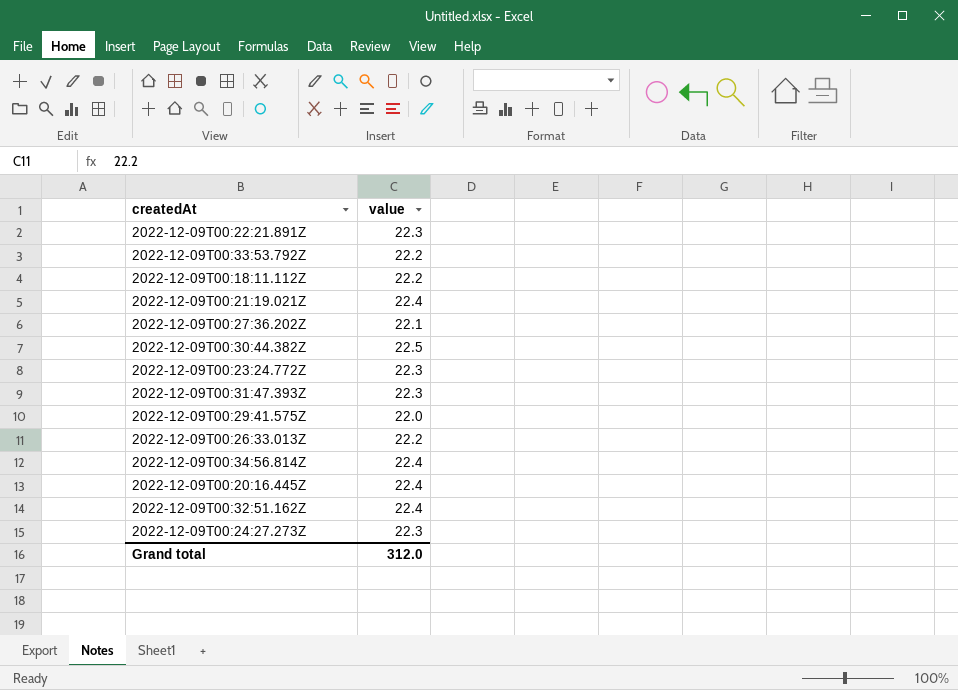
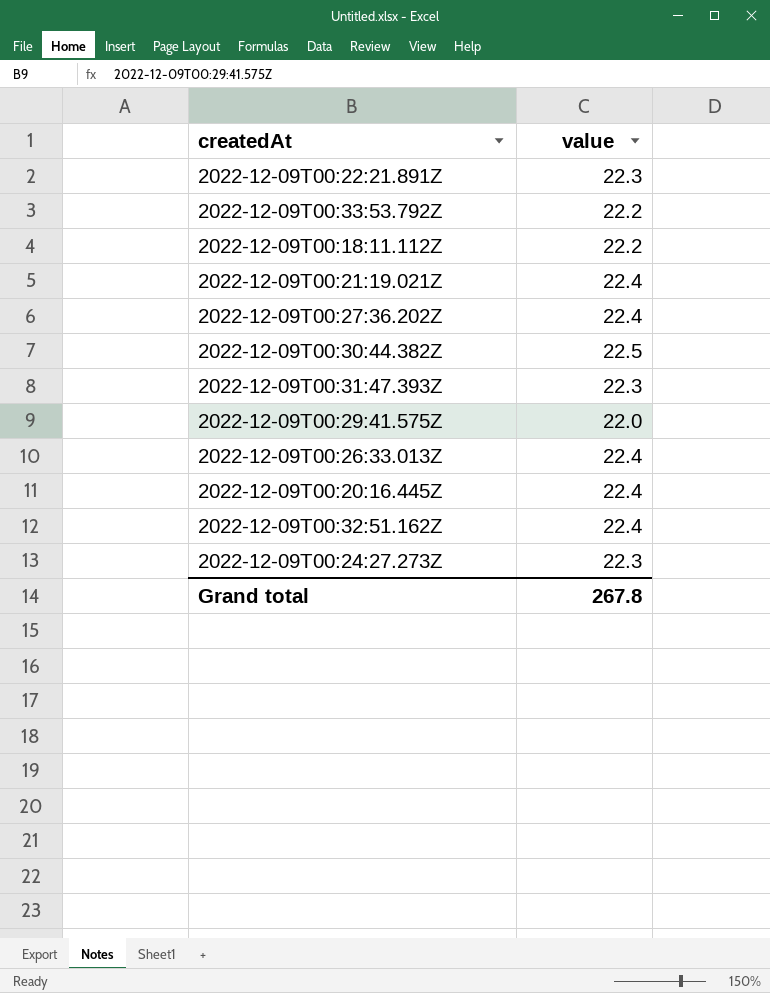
row 2022-12-09T00:23:24.772Z: 22.3 -> none
row 2022-12-09T00:34:56.814Z: 22.4 -> none
2022-12-09T00:27:36.202Z | value: 22.1 -> 22.4
2022-12-09T00:26:33.013Z | value: 22.2 -> 22.4
Grand total | value: 312.0 -> 267.8

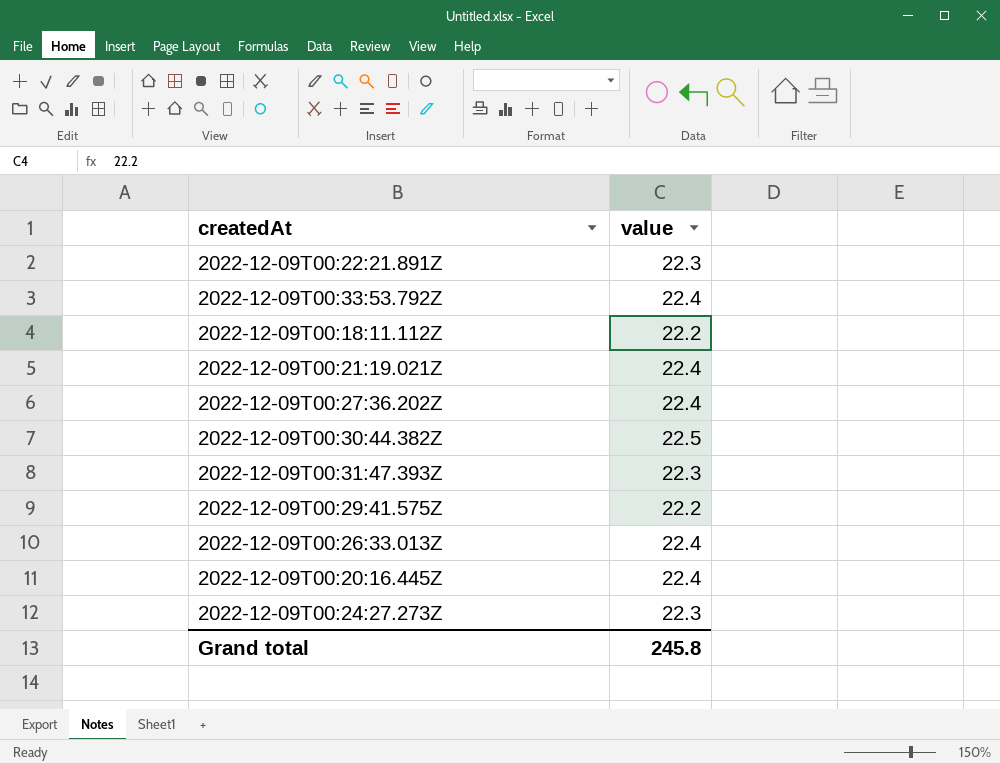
row 2022-12-09T00:32:51.162Z: 22.4 -> none
2022-12-09T00:33:53.792Z | value: 22.2 -> 22.4
2022-12-09T00:29:41.575Z | value: 22.0 -> 22.2
Grand total | value: 267.8 -> 245.8

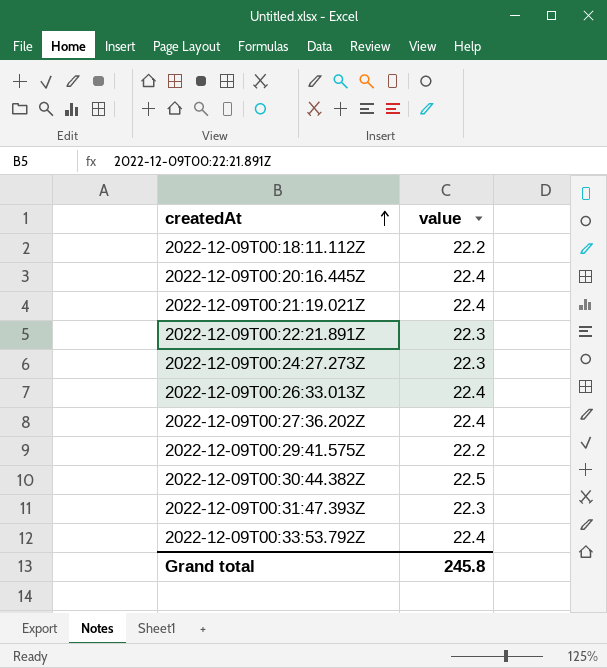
row order: none -> createdAt ascending

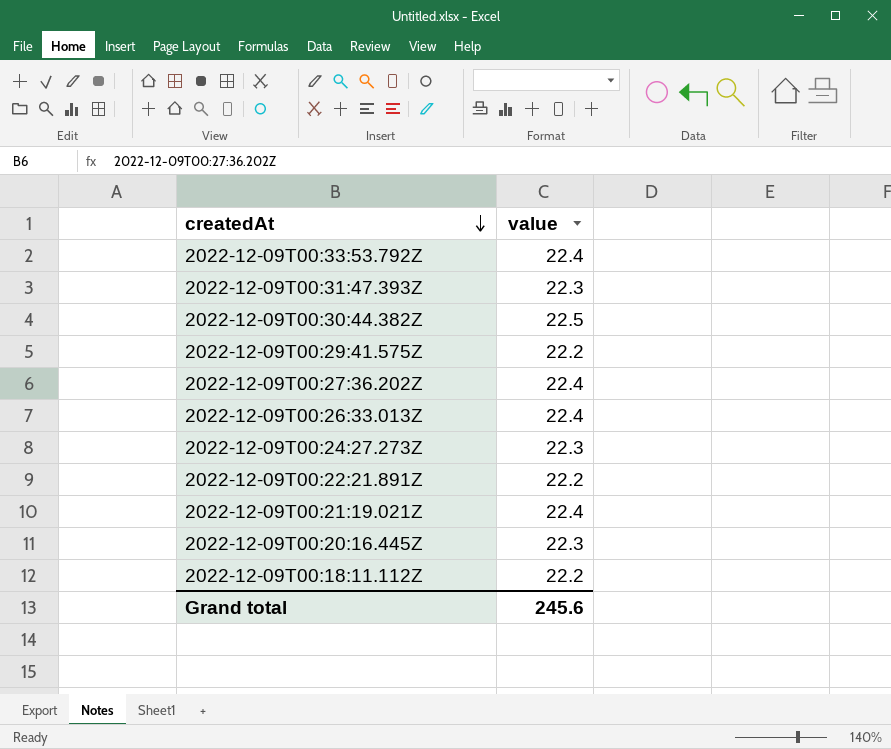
row order: createdAt ascending -> createdAt descending
2022-12-09T00:22:21.891Z | value: 22.3 -> 22.2
2022-12-09T00:20:16.445Z | value: 22.4 -> 22.3
Grand total | value: 245.8 -> 245.6

